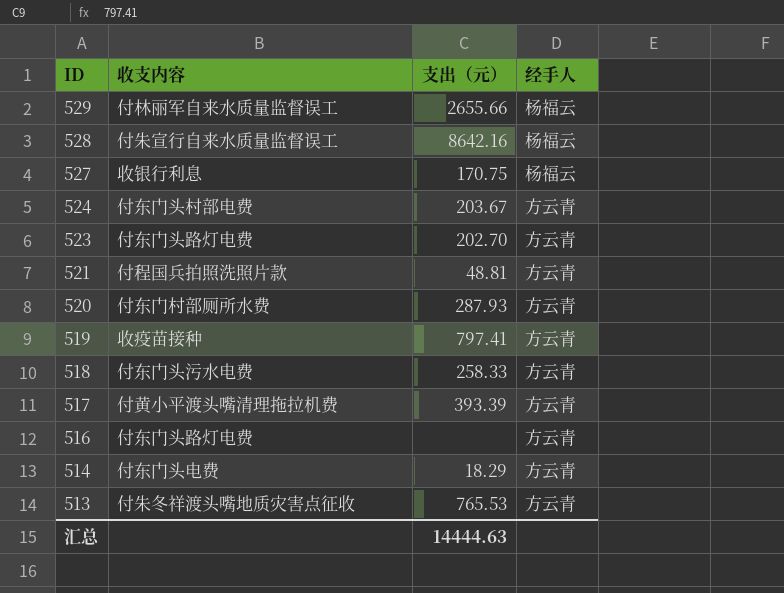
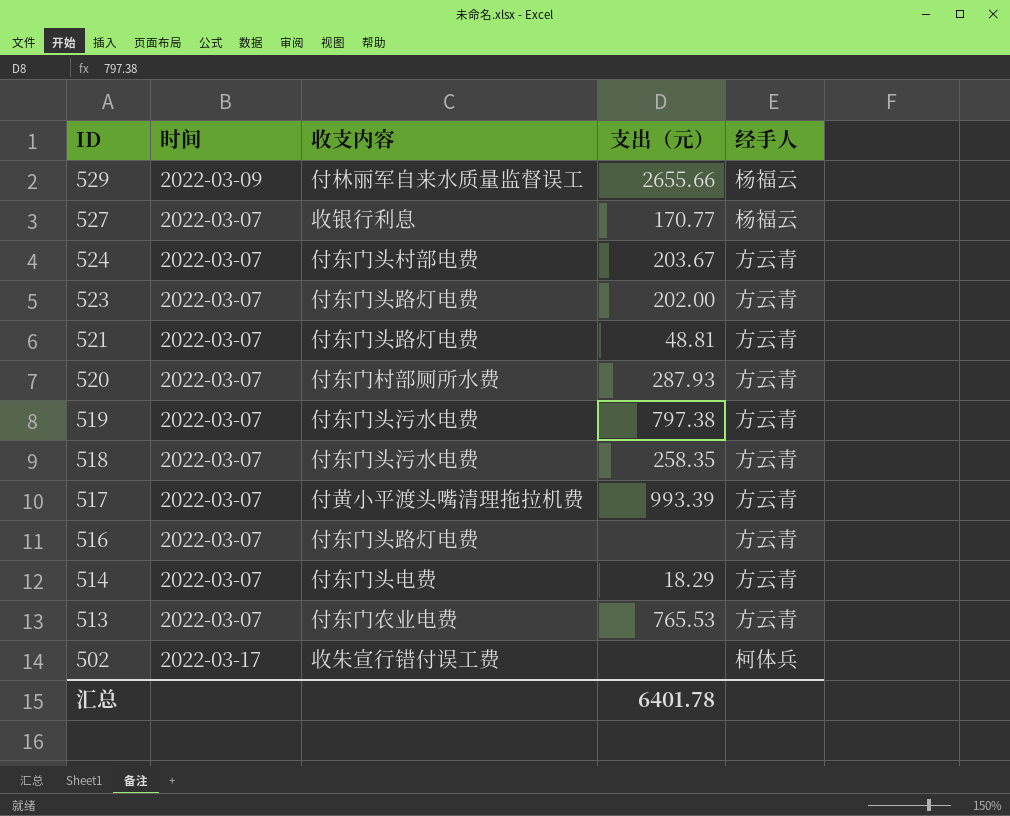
column 时间 | position: none -> 2
row 528: 付朱宣行自来水质量监督误工 | 8642.16 | 杨福云 -> none
527 | 支出（元）: 170.75 -> 170.77
523 | 支出（元）: 202.70 -> 202.00
521 | 收支内容: 付程国兵拍照洗照片款 -> 付东门头路灯电费
519 | 收支内容: 收疫苗接种 -> 付东门头污水电费
519 | 支出（元）: 797.41 -> 797.38
518 | 支出（元）: 258.33 -> 258.35
517 | 支出（元）: 393.39 -> 993.39
513 | 收支内容: 付朱冬祥渡头嘴地质灾害点征收 -> 付东门农业电费
row 502: none -> 2022-03-17 | 收朱宣行错付误工费 | none | 柯体兵
汇总 | 支出（元）: 14444.63 -> 6401.78

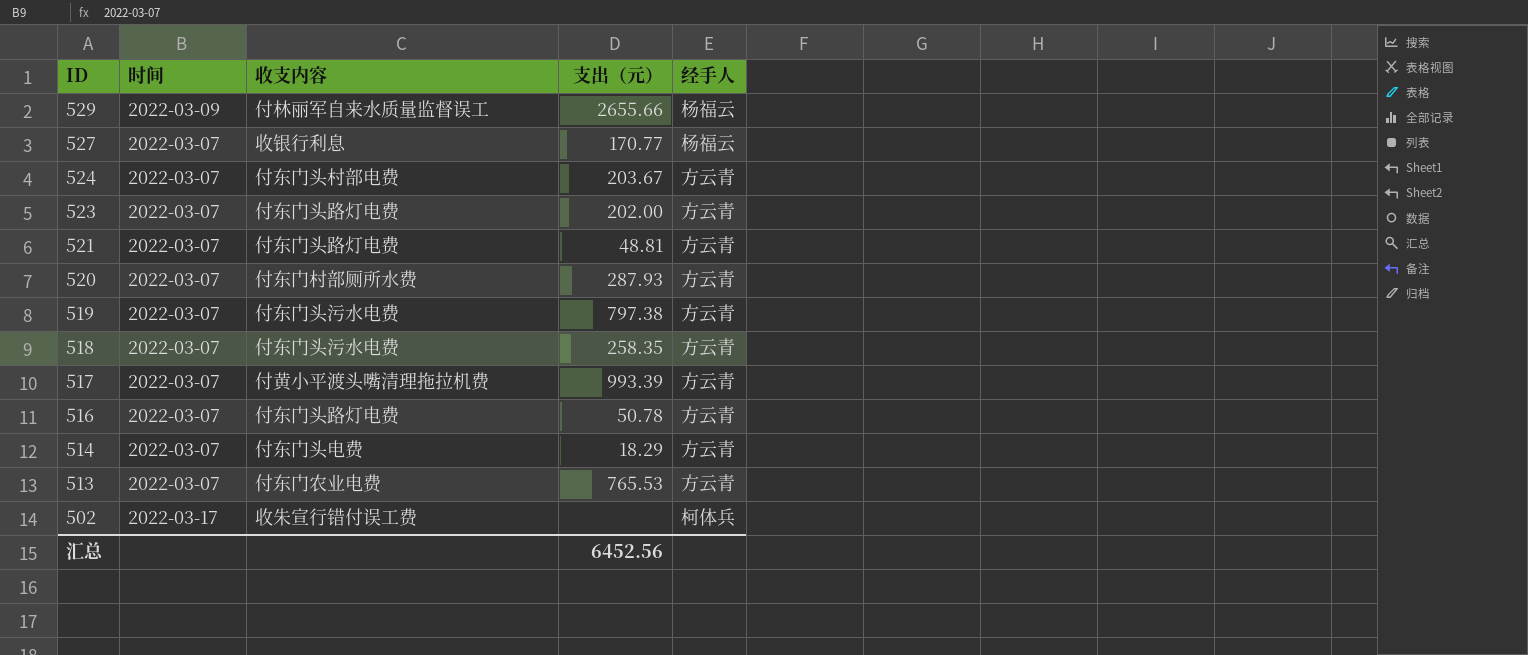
516 | 支出（元）: none -> 50.78
汇总 | 支出（元）: 6401.78 -> 6452.56

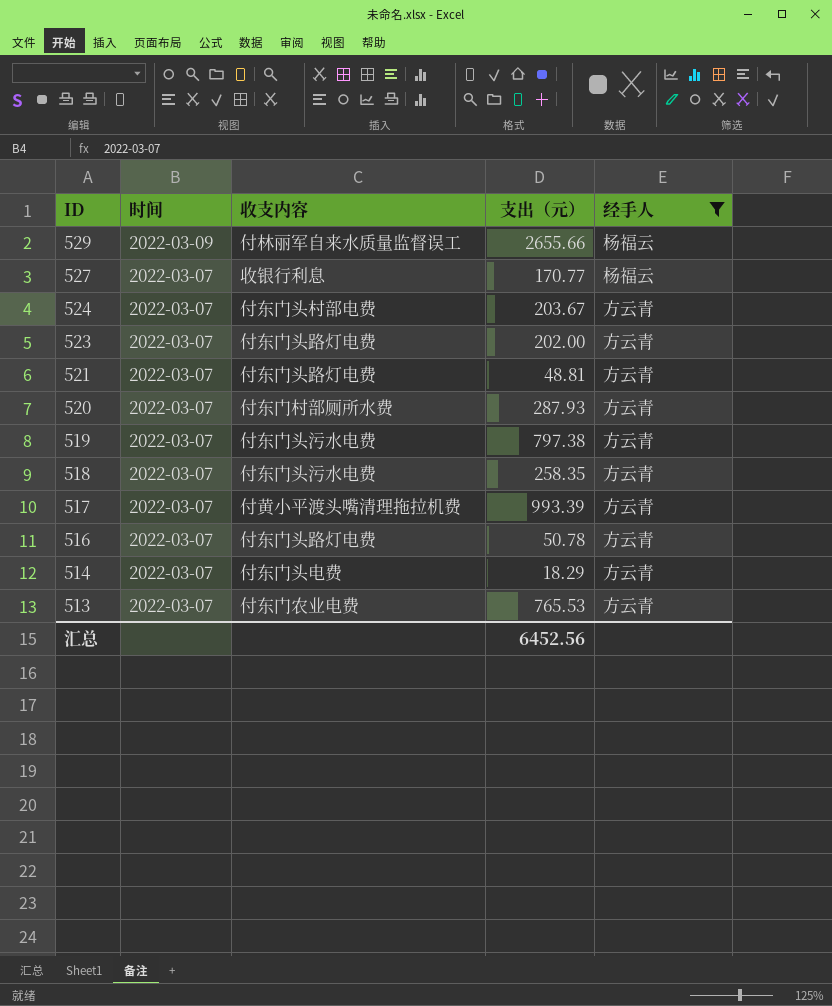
filter: none -> 经手人 != 柯体兵

